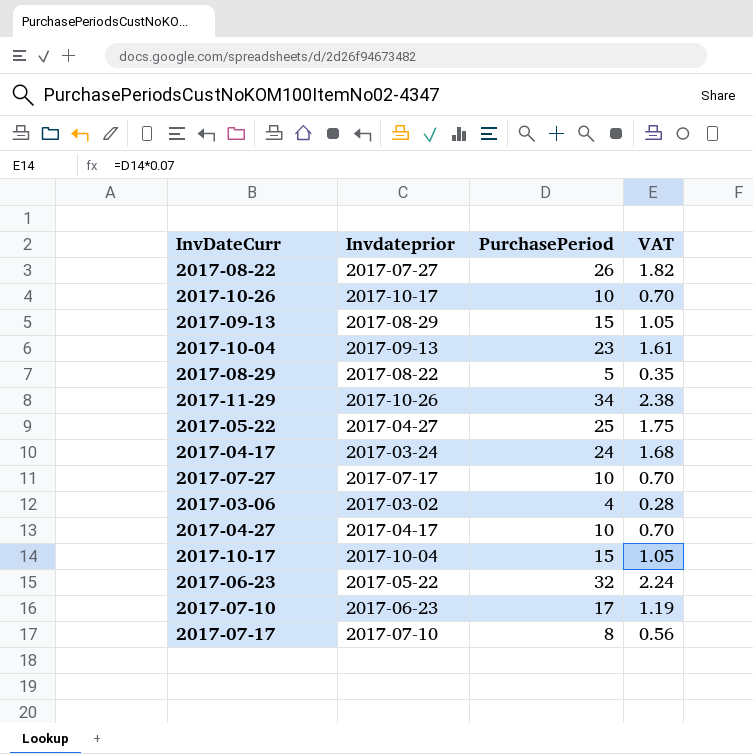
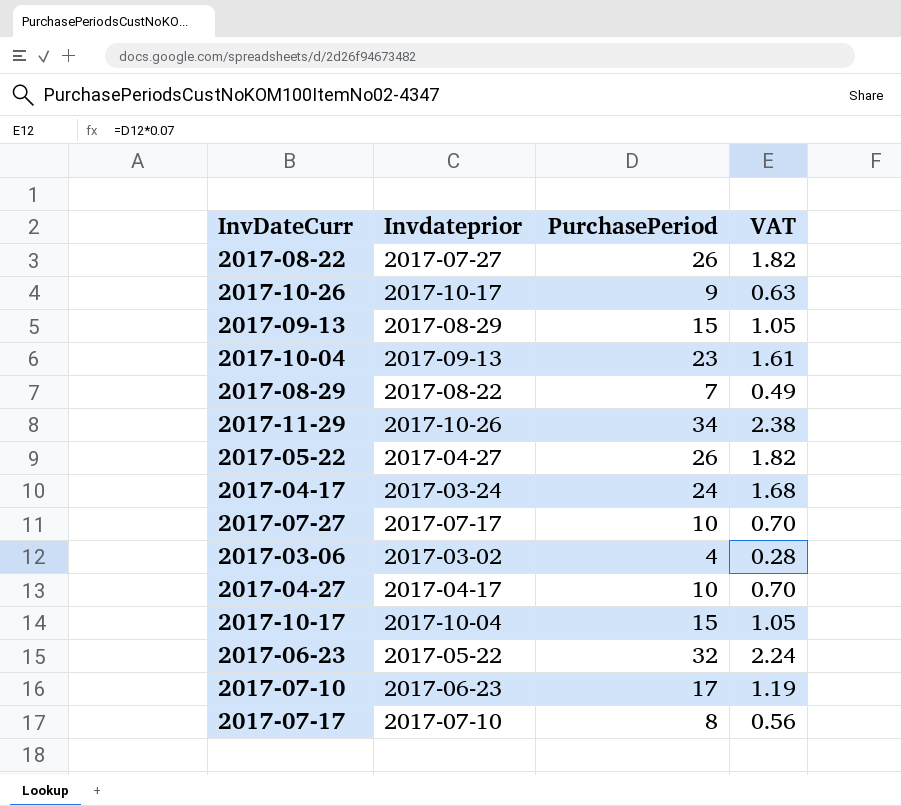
2017-10-26 | PurchasePeriod: 10 -> 9
2017-10-26 | VAT: 0.70 -> 0.63
2017-08-29 | PurchasePeriod: 5 -> 7
2017-08-29 | VAT: 0.35 -> 0.49
2017-05-22 | PurchasePeriod: 25 -> 26
2017-05-22 | VAT: 1.75 -> 1.82

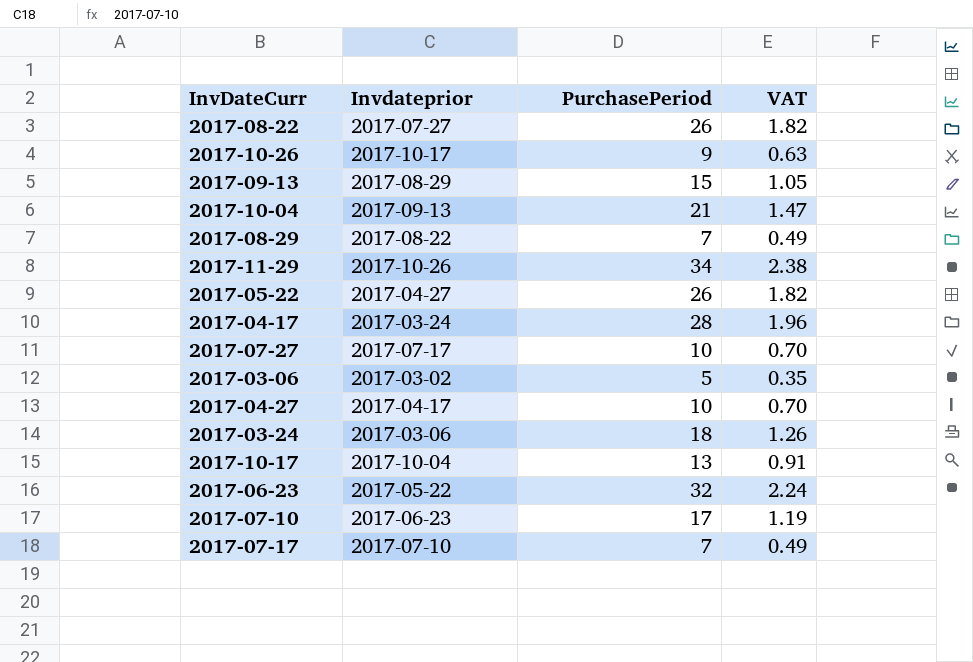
2017-10-04 | PurchasePeriod: 23 -> 21
2017-10-04 | VAT: 1.61 -> 1.47
2017-04-17 | PurchasePeriod: 24 -> 28
2017-04-17 | VAT: 1.68 -> 1.96
2017-03-06 | PurchasePeriod: 4 -> 5
2017-03-06 | VAT: 0.28 -> 0.35
row 2017-03-24: none -> 2017-03-06 | 18 | 1.26
2017-10-17 | PurchasePeriod: 15 -> 13
2017-10-17 | VAT: 1.05 -> 0.91
2017-07-17 | PurchasePeriod: 8 -> 7
2017-07-17 | VAT: 0.56 -> 0.49

